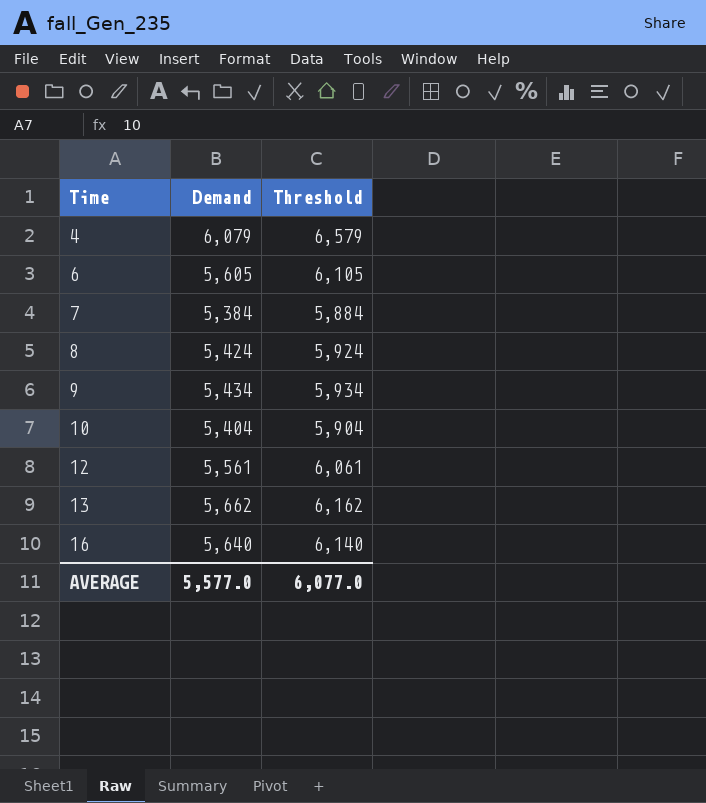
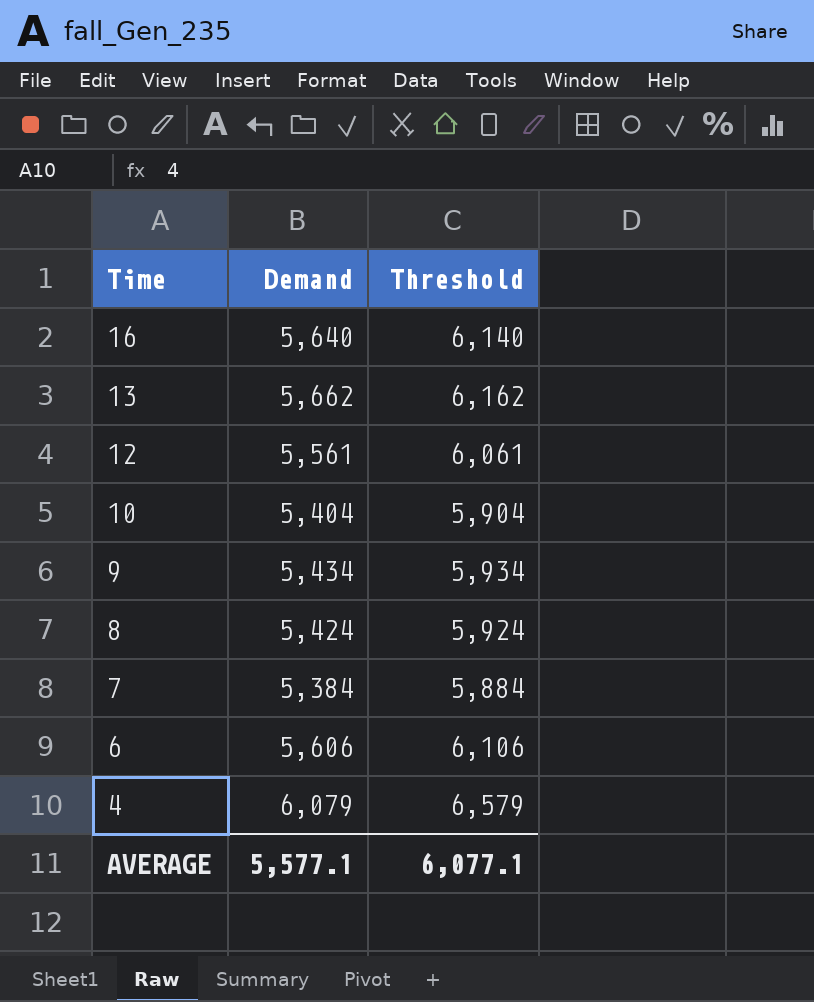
row order: Time ascending -> Time descending
6 | Demand: 5,605 -> 5,606
6 | Threshold: 6,105 -> 6,106
AVERAGE | Demand: 5,577.0 -> 5,577.1
AVERAGE | Threshold: 6,077.0 -> 6,077.1

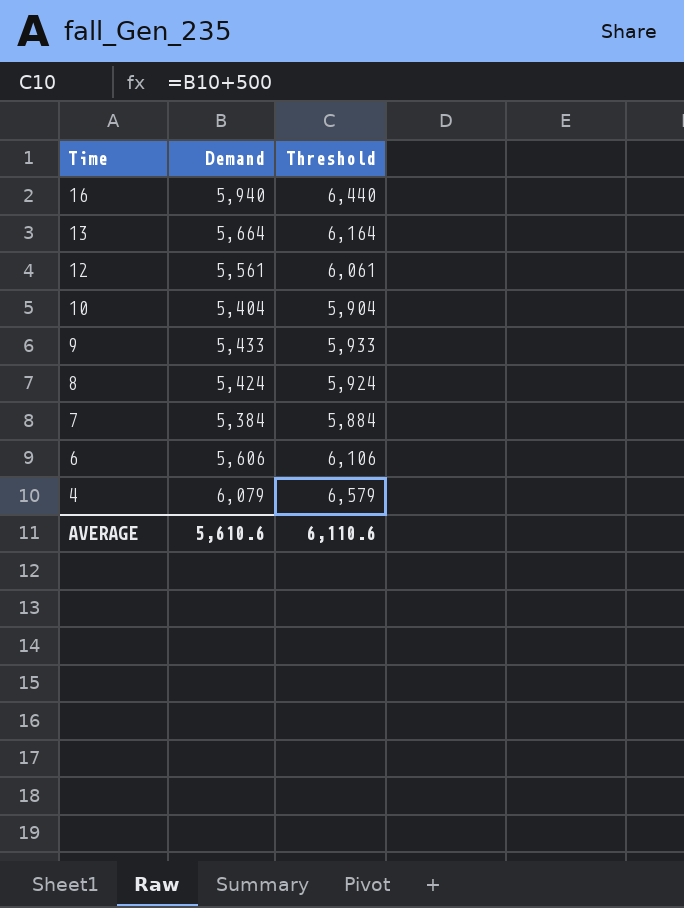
16 | Demand: 5,640 -> 5,940
16 | Threshold: 6,140 -> 6,440
13 | Demand: 5,662 -> 5,664
13 | Threshold: 6,162 -> 6,164
9 | Demand: 5,434 -> 5,433
9 | Threshold: 5,934 -> 5,933
AVERAGE | Demand: 5,577.1 -> 5,610.6
AVERAGE | Threshold: 6,077.1 -> 6,110.6

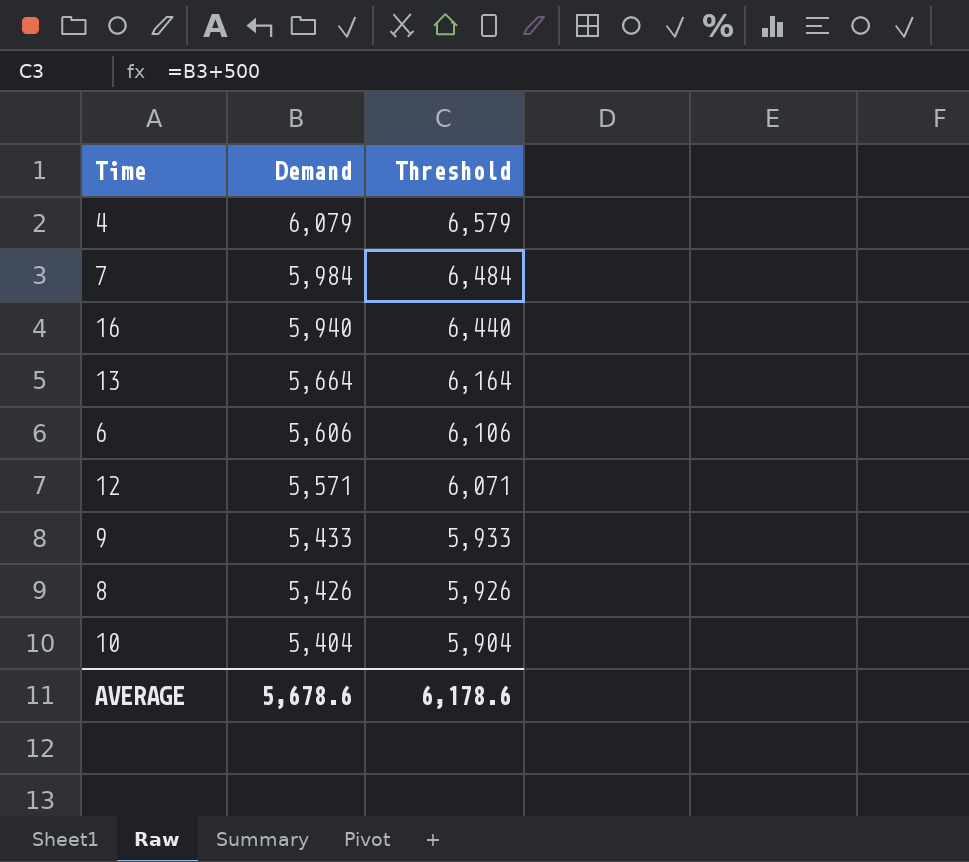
row order: Time descending -> Demand descending
7 | Demand: 5,384 -> 5,984
7 | Threshold: 5,884 -> 6,484
12 | Demand: 5,561 -> 5,571
12 | Threshold: 6,061 -> 6,071
8 | Demand: 5,424 -> 5,426
8 | Threshold: 5,924 -> 5,926
AVERAGE | Demand: 5,610.6 -> 5,678.6
AVERAGE | Threshold: 6,110.6 -> 6,178.6

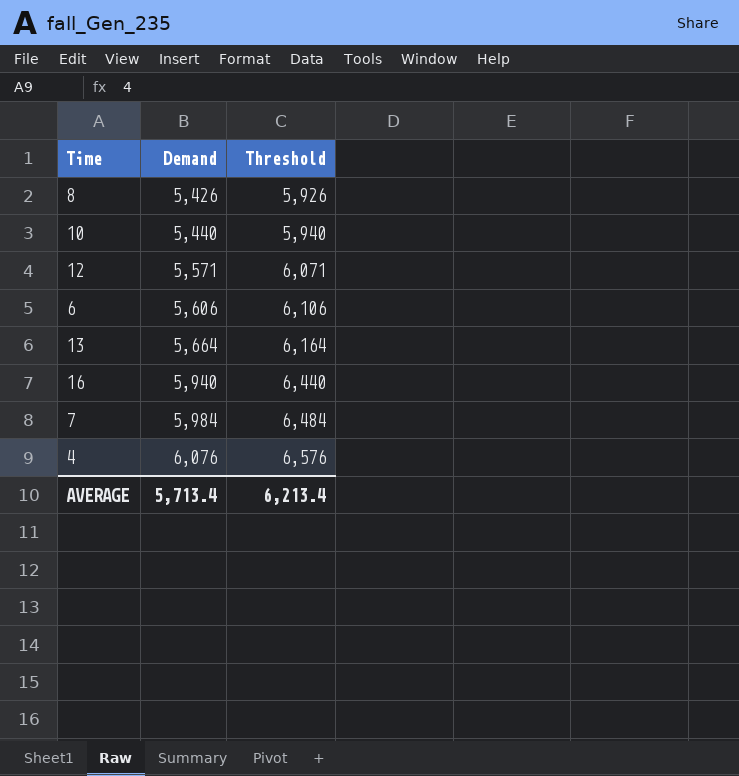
row order: Demand descending -> Demand ascending
row 9: 5,433 | 5,933 -> none
10 | Demand: 5,404 -> 5,440
10 | Threshold: 5,904 -> 5,940
4 | Demand: 6,079 -> 6,076
4 | Threshold: 6,579 -> 6,576
AVERAGE | Demand: 5,678.6 -> 5,713.4
AVERAGE | Threshold: 6,178.6 -> 6,213.4

